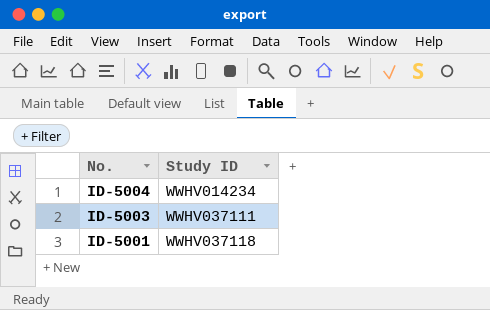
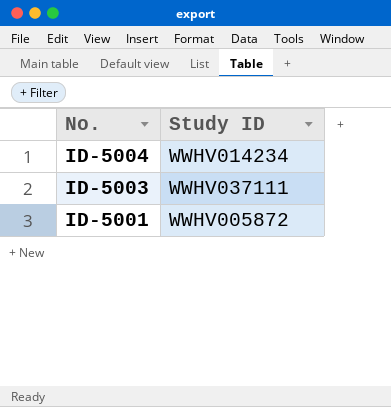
ID-5001 | Study ID: WWHV037118 -> WWHV005872

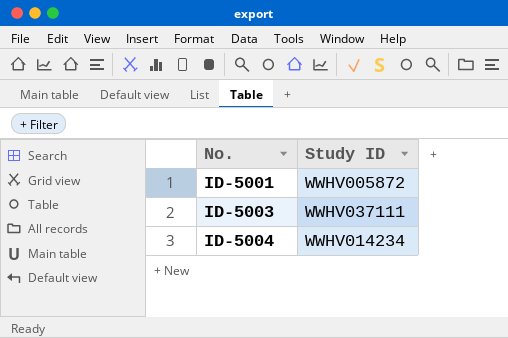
row order: No. descending -> No. ascending

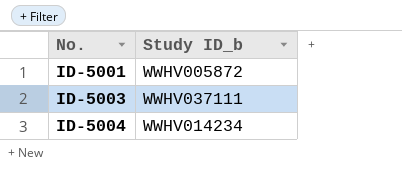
column name: Study ID -> Study ID_b

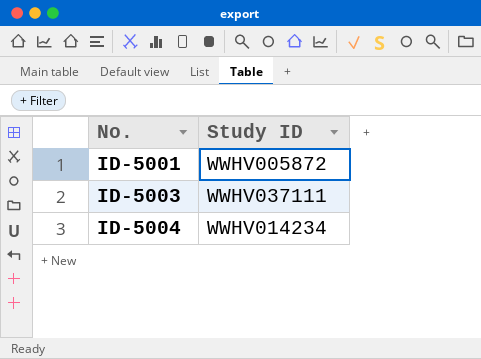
column name: Study ID_b -> Study ID

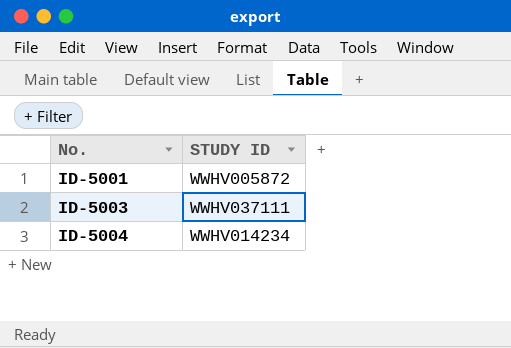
column name: Study ID -> STUDY ID

